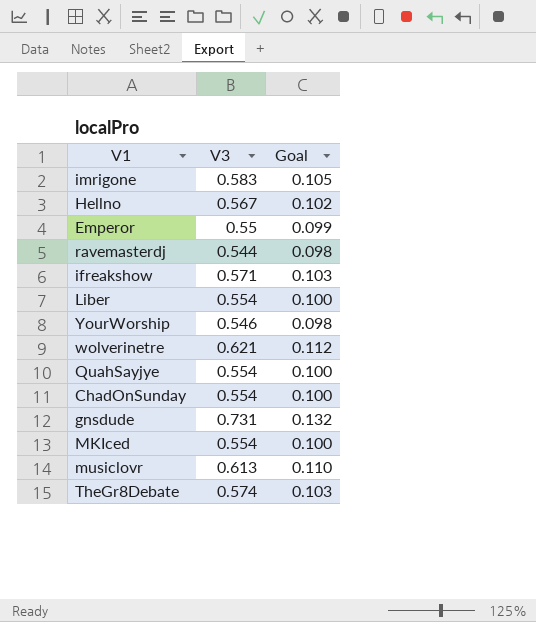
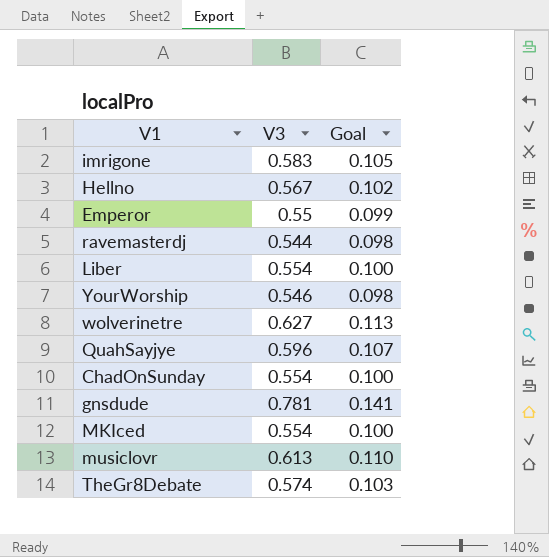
row ifreakshow: 0.571 | 0.103 -> none
wolverinetre | V3: 0.621 -> 0.627
wolverinetre | Goal: 0.112 -> 0.113
QuahSayjye | V3: 0.554 -> 0.596
QuahSayjye | Goal: 0.100 -> 0.107
gnsdude | V3: 0.731 -> 0.781
gnsdude | Goal: 0.132 -> 0.141

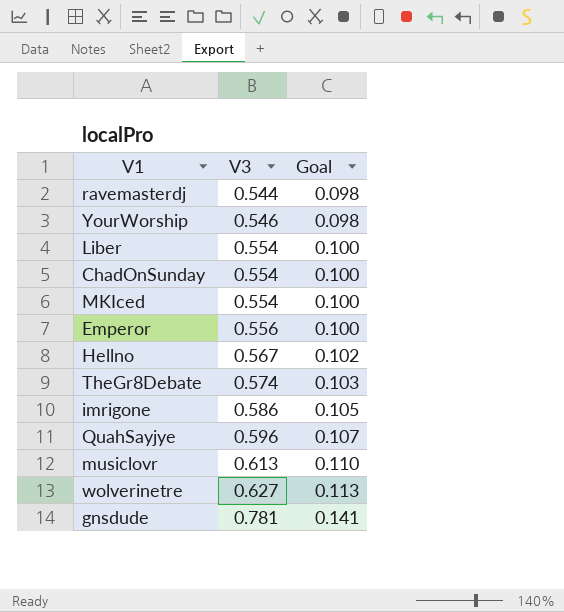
row order: none -> V3 ascending
Emperor | V3: 0.55 -> 0.556
Emperor | Goal: 0.099 -> 0.100
imrigone | V3: 0.583 -> 0.586

